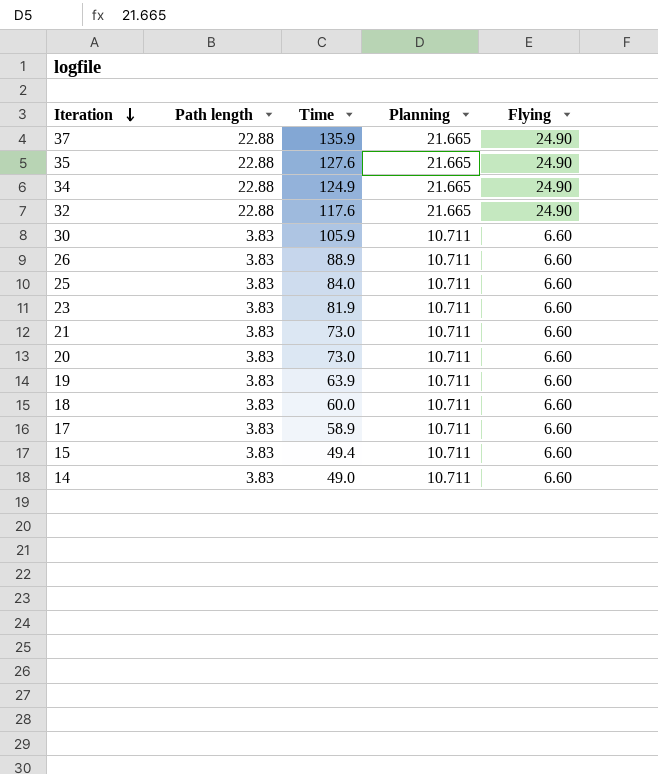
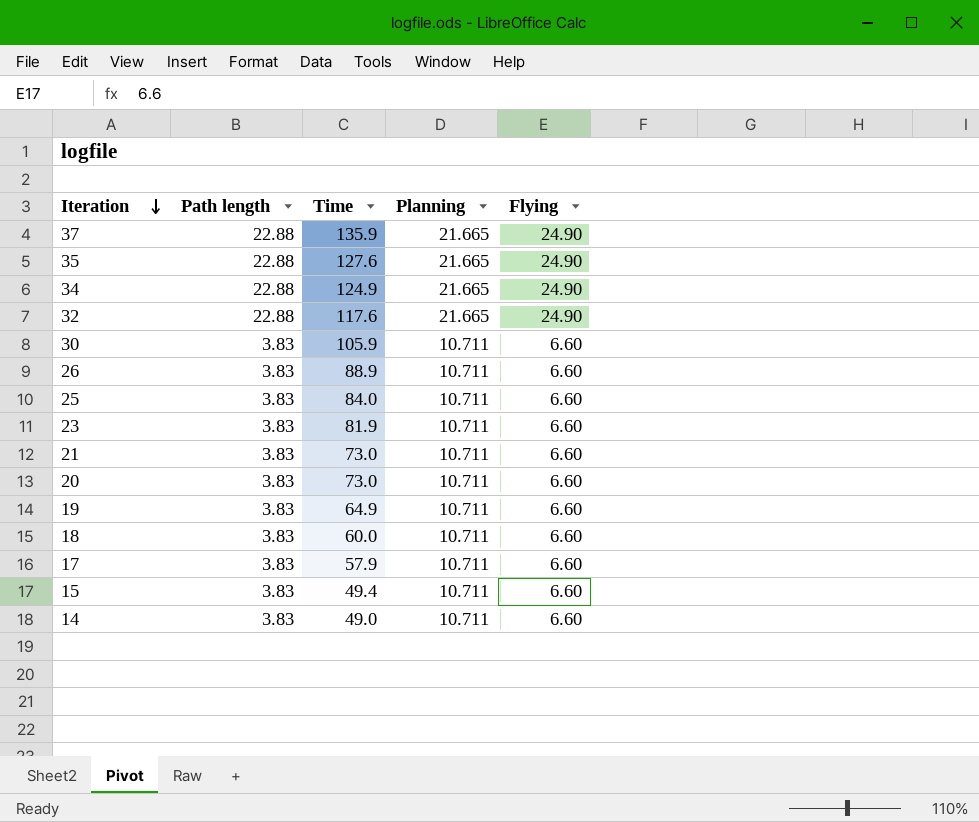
19 | Time: 63.9 -> 64.9
17 | Time: 58.9 -> 57.9

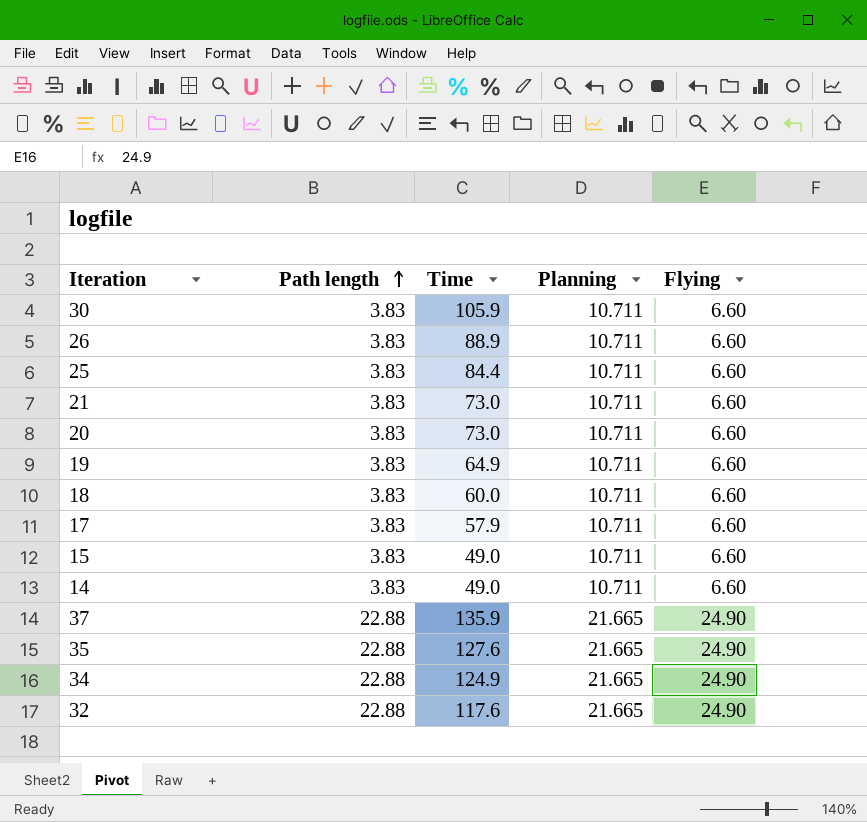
row order: Iteration descending -> Path length ascending
row 23: 3.83 | 81.9 | 10.711 | 6.60 -> none
25 | Time: 84.0 -> 84.4
15 | Time: 49.4 -> 49.0

